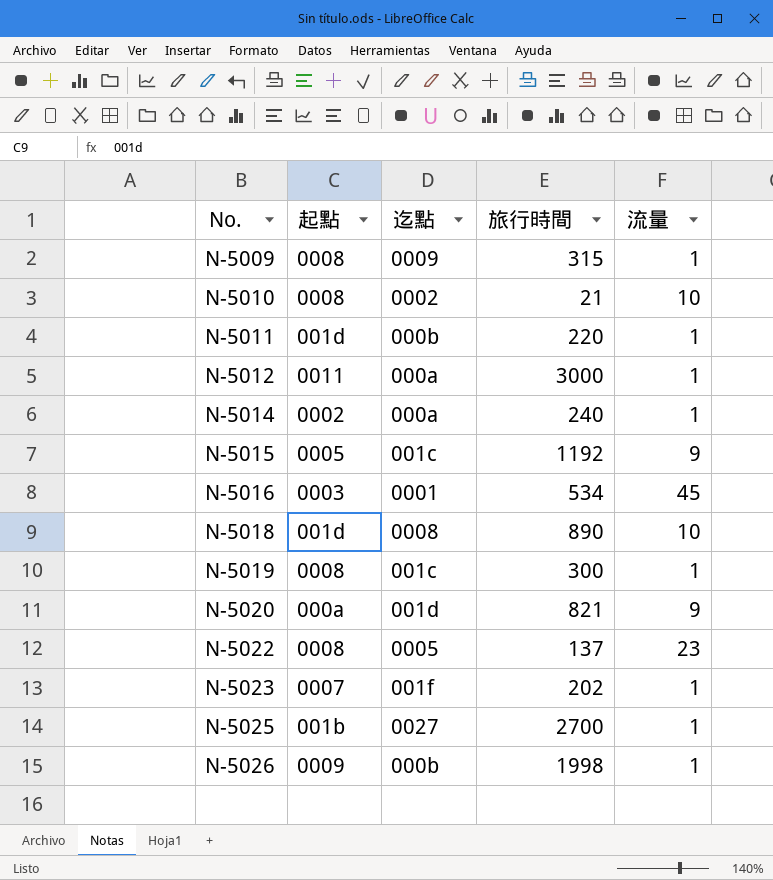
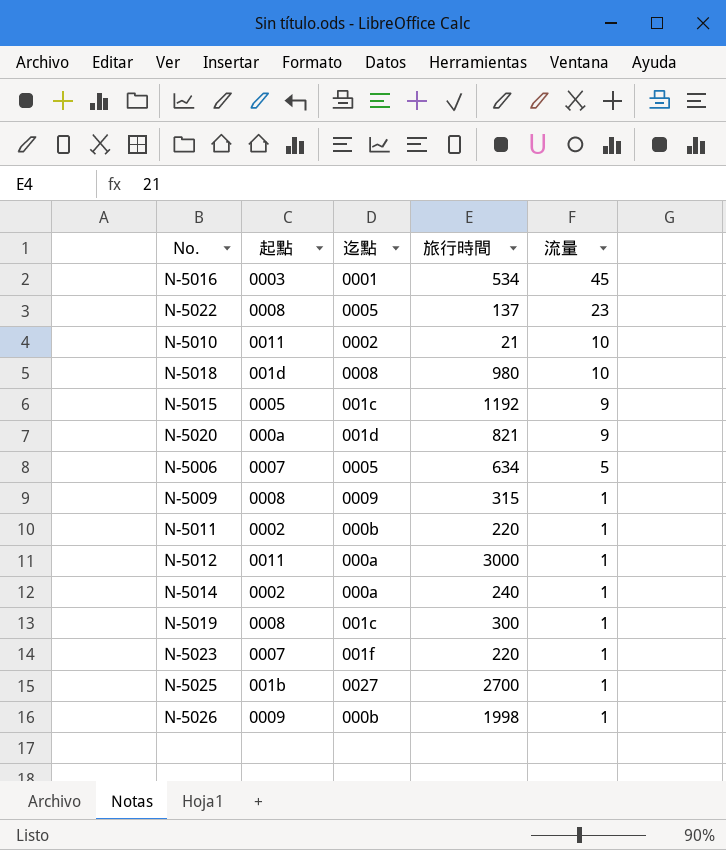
row order: No. ascending -> 流量 descending
N-5010 | 起點: 0008 -> 0011
N-5018 | 旅行時間: 890 -> 980
row N-5006: none -> 0007 | 0005 | 634 | 5
N-5011 | 起點: 001d -> 0002
N-5023 | 旅行時間: 202 -> 220

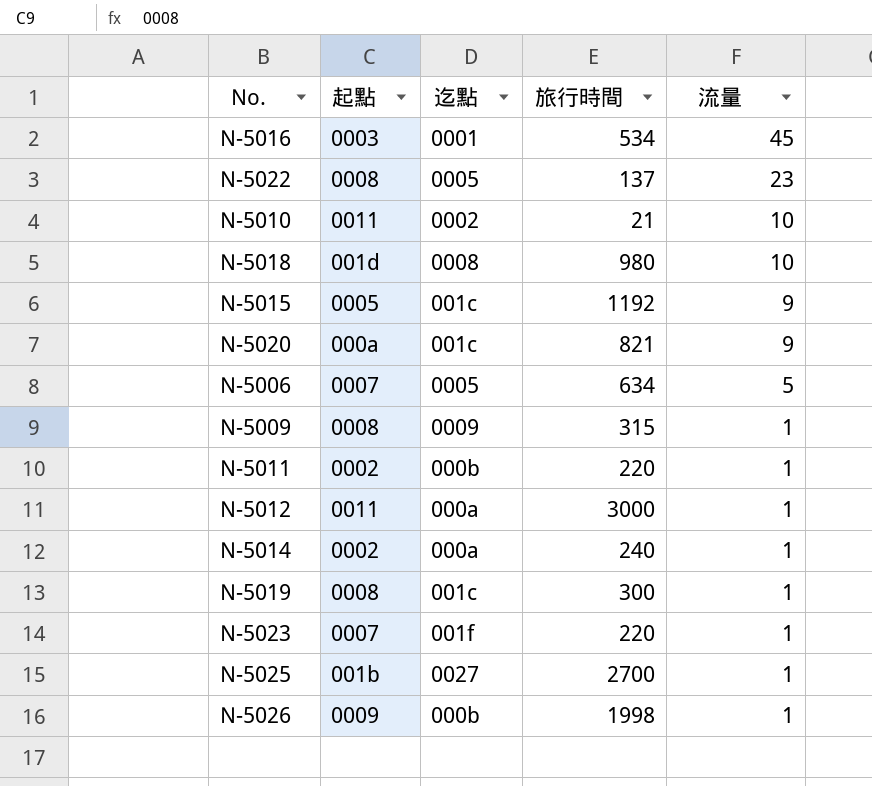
N-5020 | 迄點: 001d -> 001c

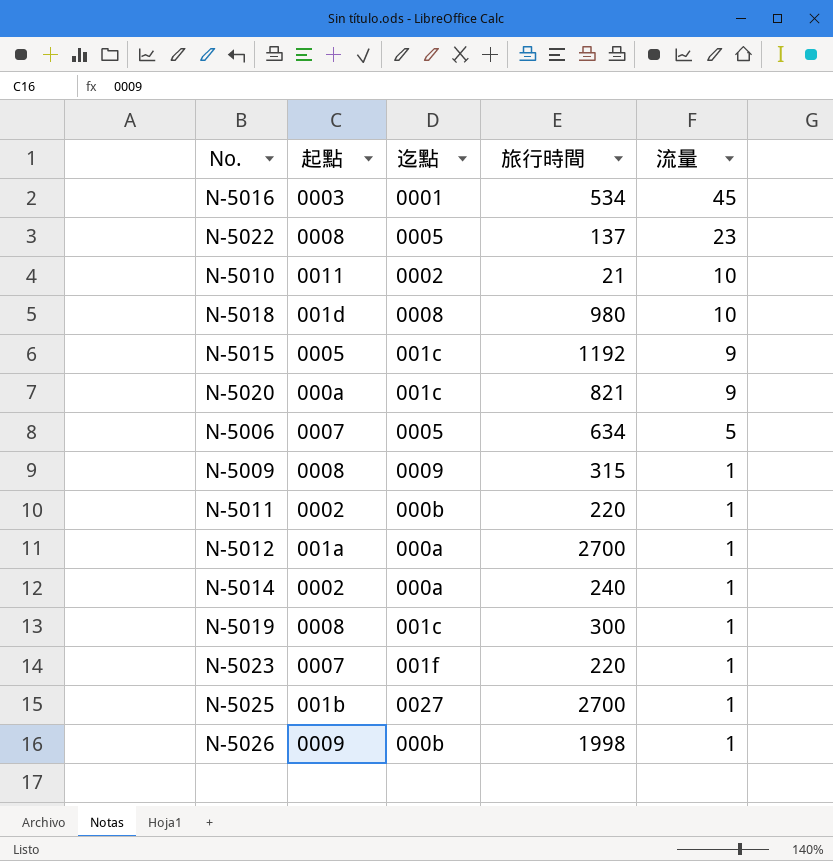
N-5012 | 起點: 0011 -> 001a
N-5012 | 旅行時間: 3000 -> 2700

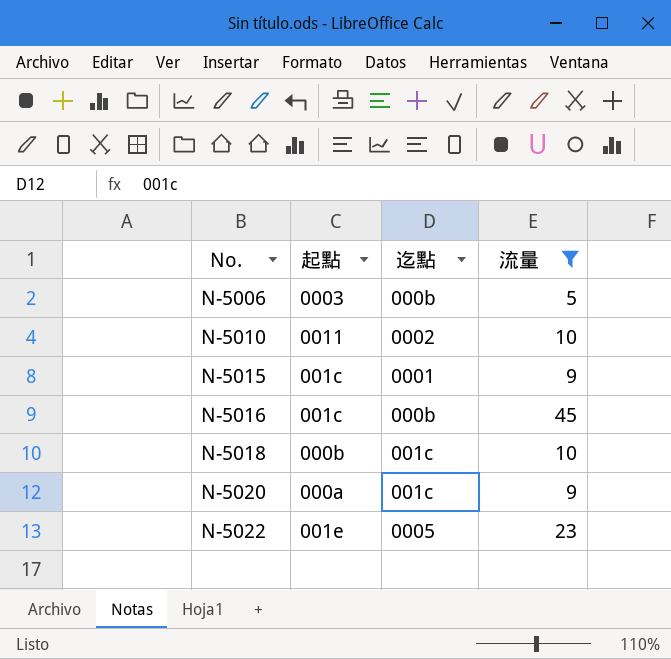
filter: none -> 流量 != 1
row order: 流量 descending -> No. ascending
column 旅行時間 | position: 4 -> none
N-5006 | 起點: 0007 -> 0003
N-5006 | 迄點: 0005 -> 000b
N-5015 | 起點: 0005 -> 001c
N-5015 | 迄點: 001c -> 0001
N-5016 | 起點: 0003 -> 001c
N-5016 | 迄點: 0001 -> 000b
N-5018 | 起點: 001d -> 000b
N-5018 | 迄點: 0008 -> 001c
N-5022 | 起點: 0008 -> 001e

